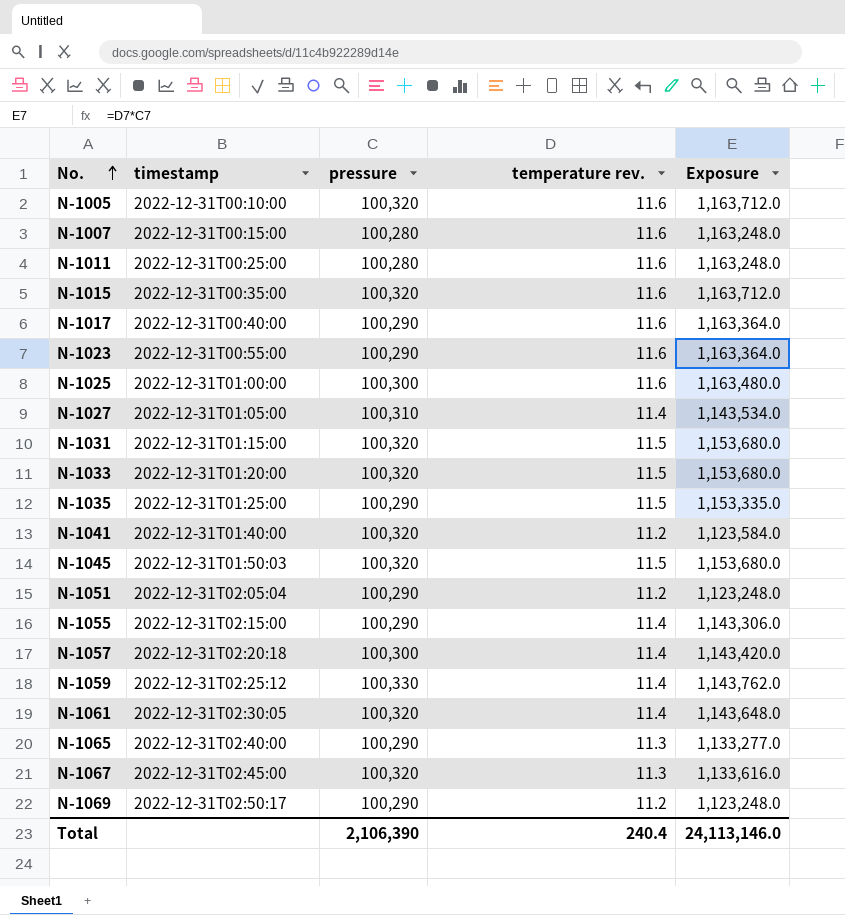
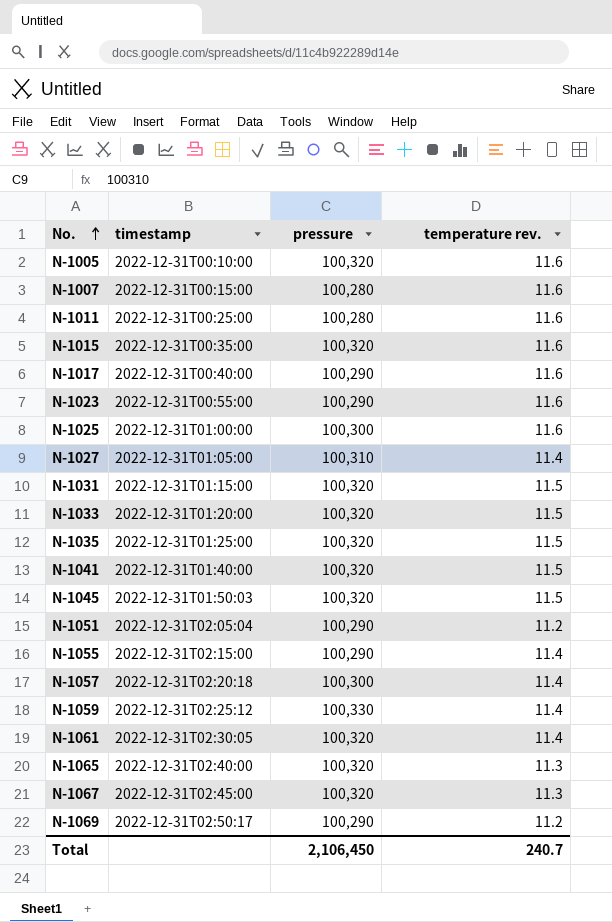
column Exposure | formula: [pressure] * [temperature rev.] -> none
N-1035 | pressure: 100,290 -> 100,320
N-1041 | temperature rev.: 11.2 -> 11.5
N-1065 | pressure: 100,290 -> 100,320
Total | pressure: 2,106,390 -> 2,106,450
Total | temperature rev.: 240.4 -> 240.7

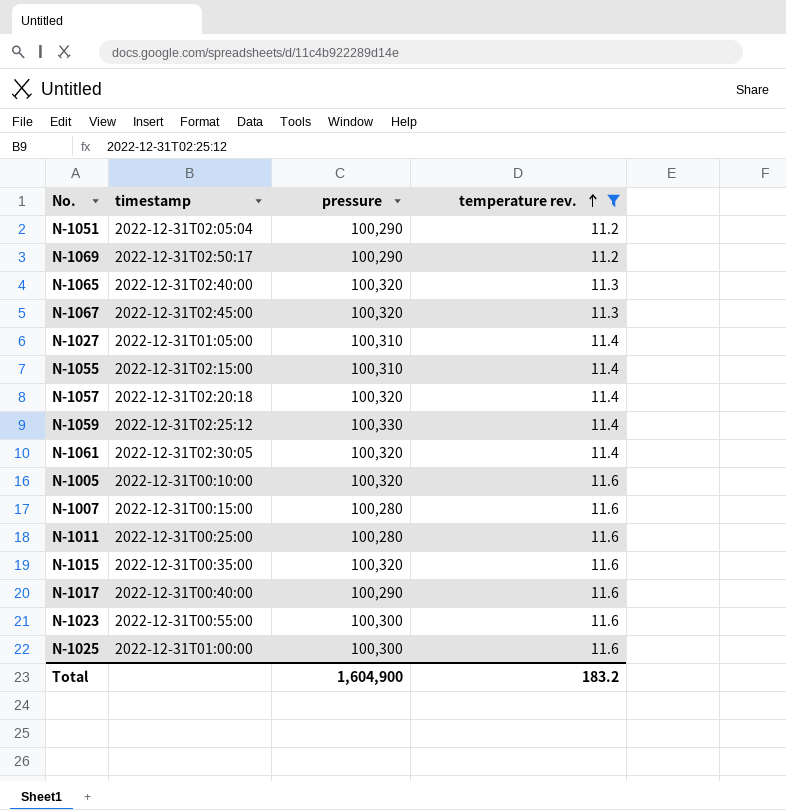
filter: none -> temperature rev. != 11.5
row order: No. ascending -> temperature rev. ascending
N-1055 | pressure: 100,290 -> 100,310
N-1057 | pressure: 100,300 -> 100,320
N-1023 | pressure: 100,290 -> 100,300
Total | pressure: 2,106,450 -> 1,604,900
Total | temperature rev.: 240.7 -> 183.2

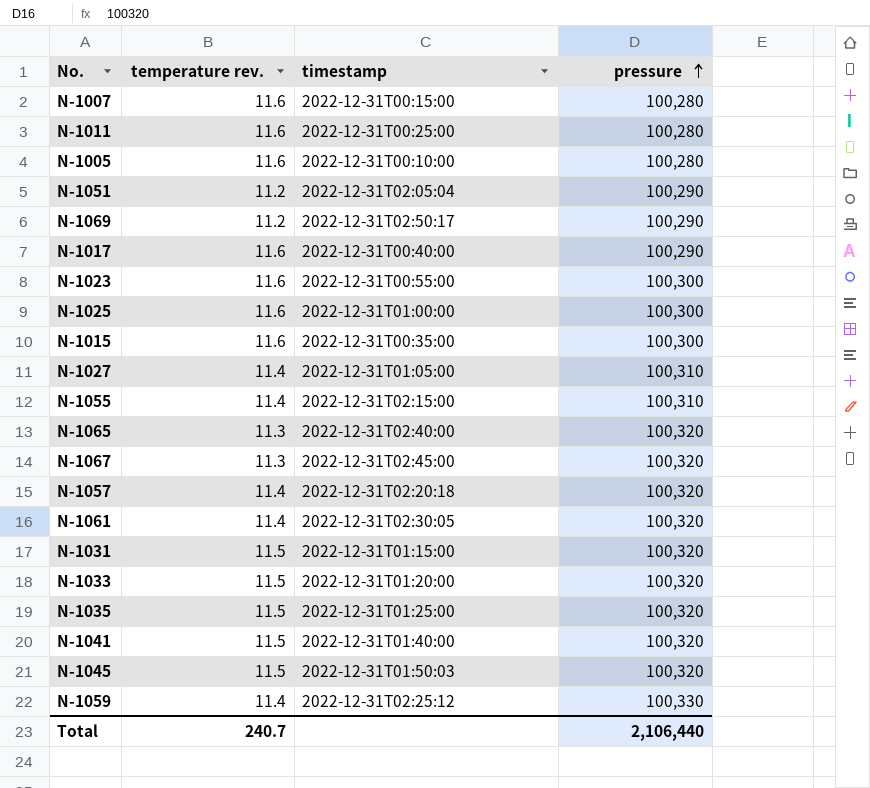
filter: temperature rev. != 11.5 -> none
row order: temperature rev. ascending -> pressure ascending
column temperature rev. | position: 4 -> 2
N-1005 | pressure: 100,320 -> 100,280
N-1015 | pressure: 100,320 -> 100,300
Total | temperature rev.: 183.2 -> 240.7
Total | pressure: 1,604,900 -> 2,106,440

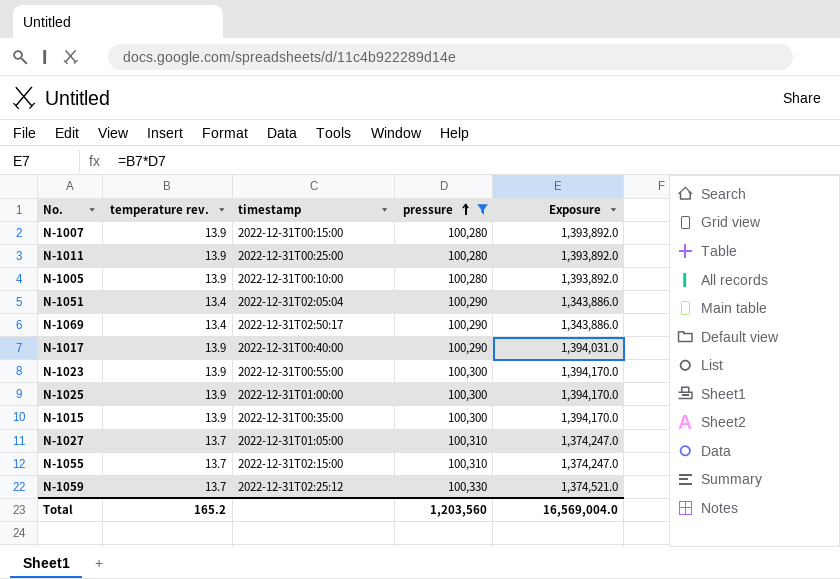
filter: none -> pressure != 100,320
column Exposure | formula: none -> [temperature rev.] * [pressure]
N-1007 | temperature rev.: 11.6 -> 13.9
N-1011 | temperature rev.: 11.6 -> 13.9
N-1005 | temperature rev.: 11.6 -> 13.9
N-1051 | temperature rev.: 11.2 -> 13.4
N-1069 | temperature rev.: 11.2 -> 13.4
N-1017 | temperature rev.: 11.6 -> 13.9
N-1023 | temperature rev.: 11.6 -> 13.9
N-1025 | temperature rev.: 11.6 -> 13.9
N-1015 | temperature rev.: 11.6 -> 13.9
N-1027 | temperature rev.: 11.4 -> 13.7
N-1055 | temperature rev.: 11.4 -> 13.7
N-1059 | temperature rev.: 11.4 -> 13.7
Total | temperature rev.: 240.7 -> 165.2
Total | pressure: 2,106,440 -> 1,203,560

